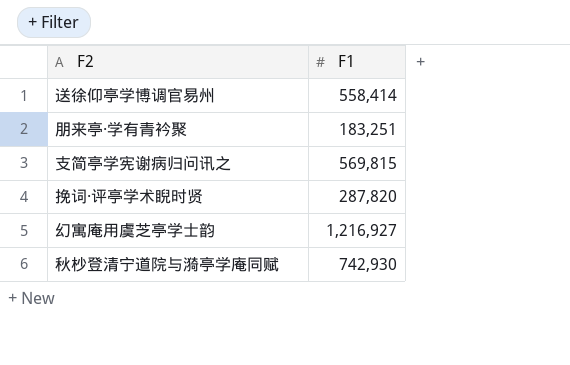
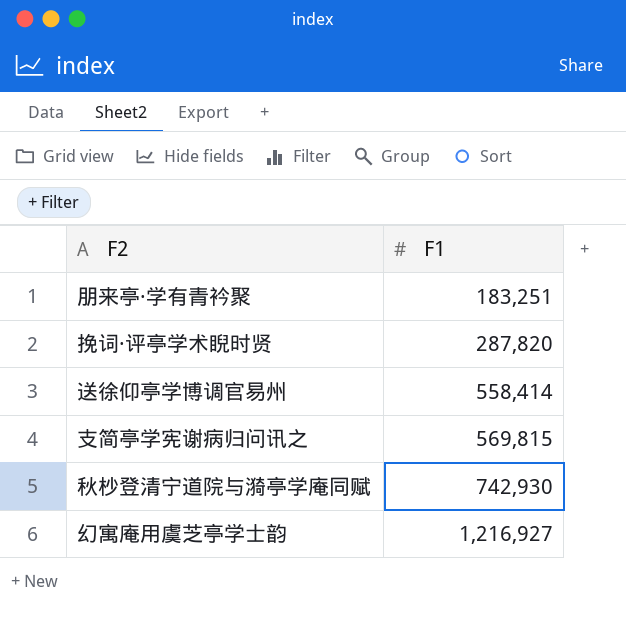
row order: none -> F1 ascending

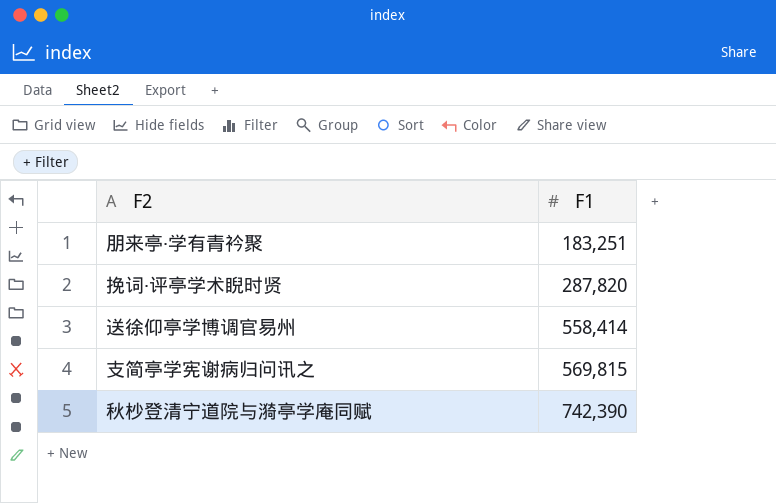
row 幻寓庵用虞芝亭学士韵: 1,216,927 -> none
秋杪登清宁道院与漪亭学庵同赋 | F1: 742,930 -> 742,390

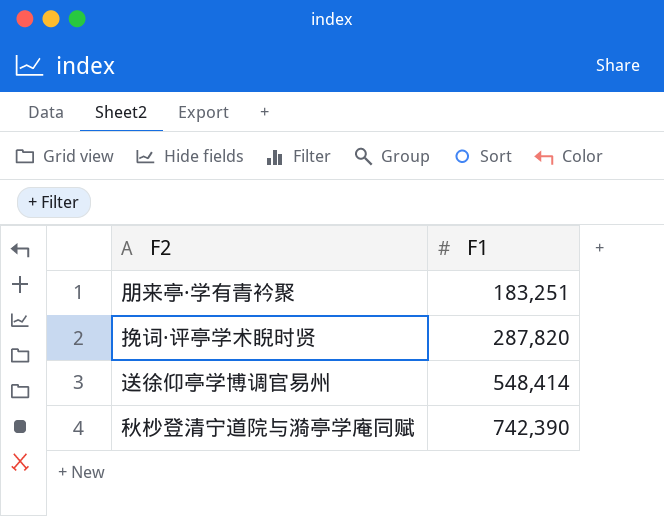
row 支简亭学宪谢病归问讯之: 569,815 -> none
送徐仰亭学博调官易州 | F1: 558,414 -> 548,414

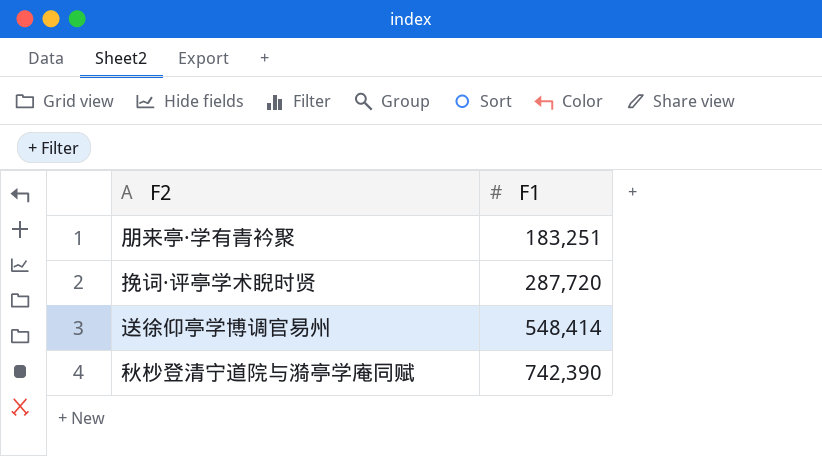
挽词·评亭学术睨时贤 | F1: 287,820 -> 287,720

